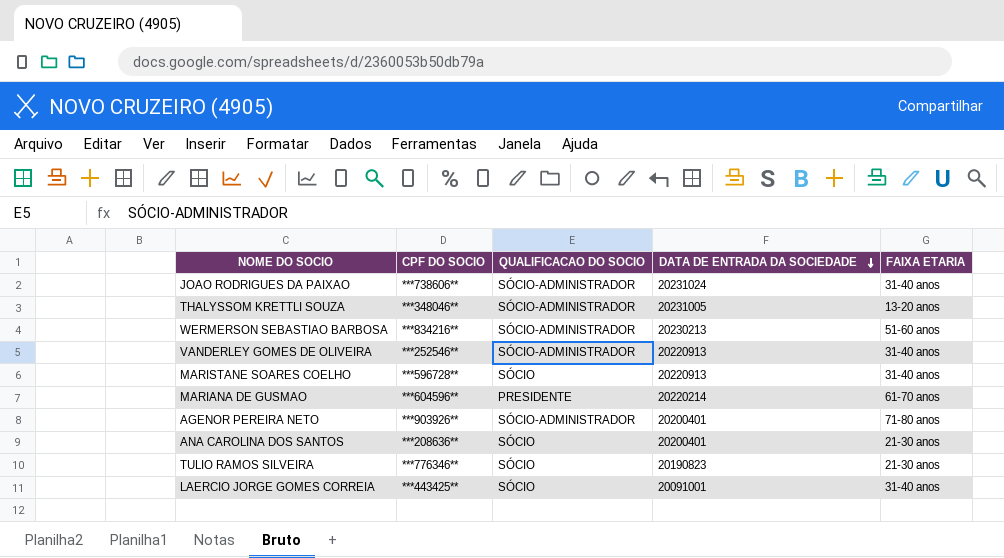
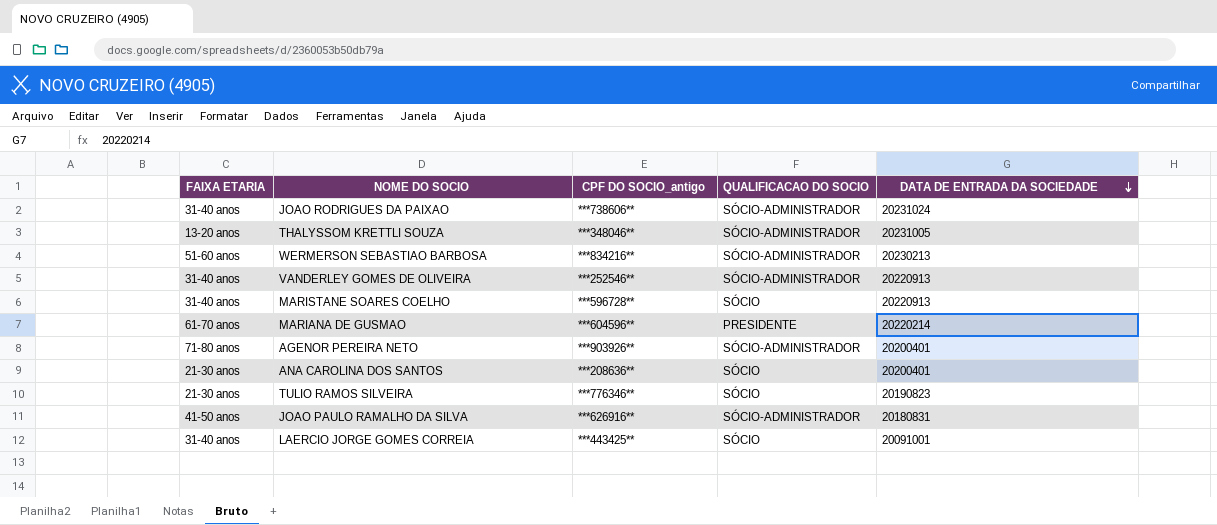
column FAIXA ETARIA | position: 5 -> 1
column name: CPF DO SOCIO -> CPF DO SOCIO_antigo
row JOAO PAULO RAMALHO DA SILVA: none -> 41-50 anos | ***626916** | SÓCIO-ADMINISTRADOR | 20180831

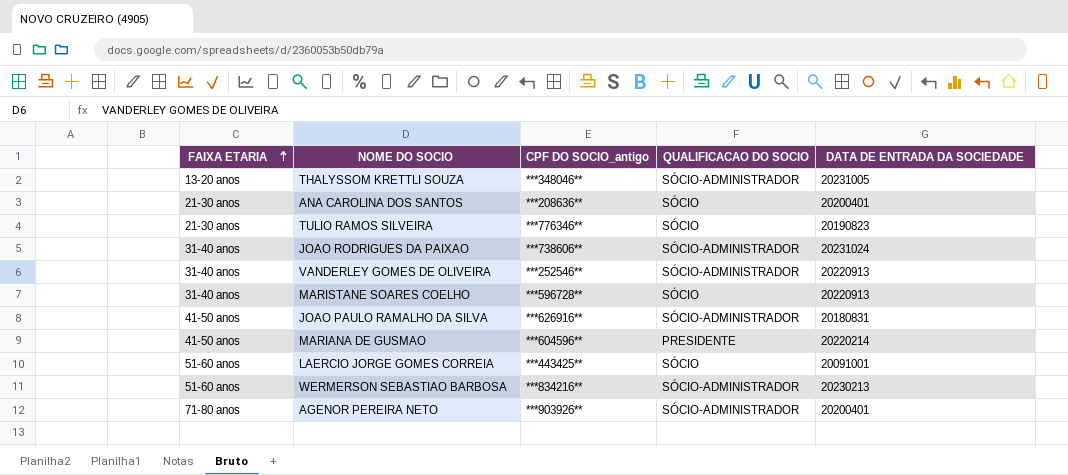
row order: DATA DE ENTRADA DA SOCIEDADE descending -> FAIXA ETARIA ascending
MARIANA DE GUSMAO | FAIXA ETARIA: 61-70 anos -> 41-50 anos
LAERCIO JORGE GOMES CORREIA | FAIXA ETARIA: 31-40 anos -> 51-60 anos

